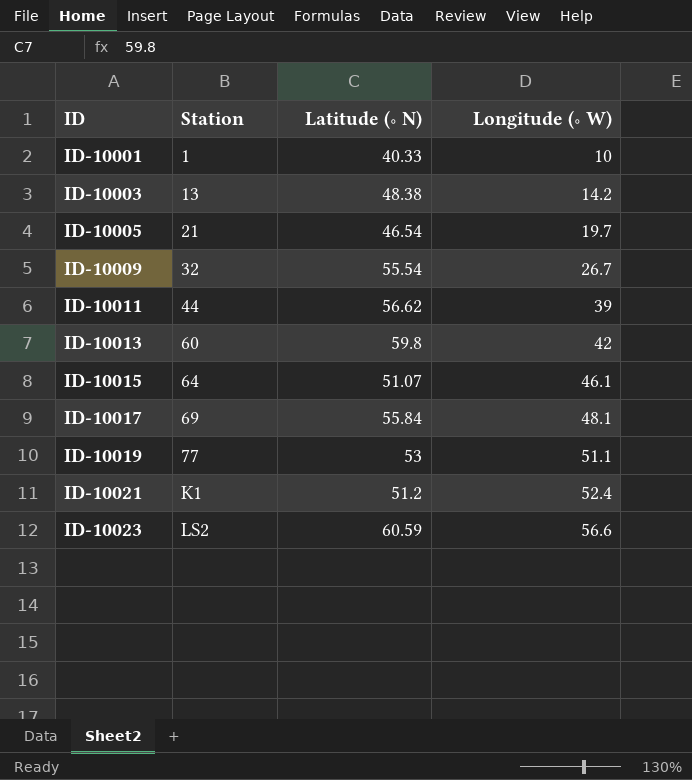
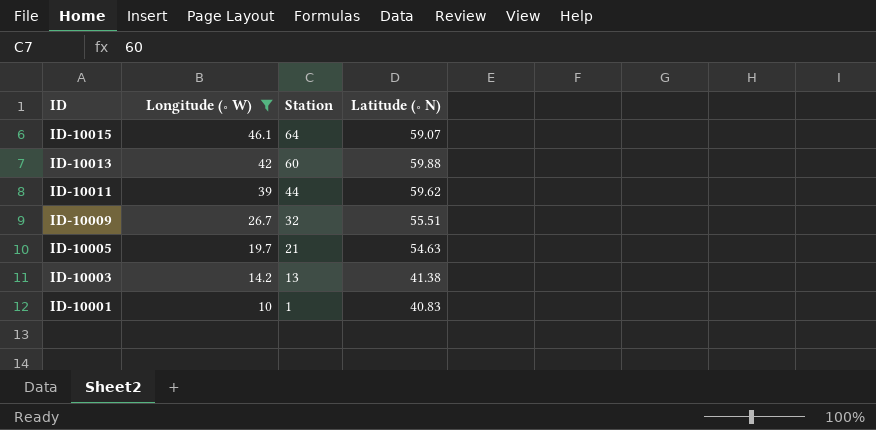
filter: none -> Longitude (∘ W) <= 46.1
row order: ID ascending -> ID descending
column Longitude (∘ W) | position: 4 -> 2
ID-10015 | Latitude (∘ N): 51.07 -> 59.07
ID-10013 | Latitude (∘ N): 59.8 -> 59.88
ID-10011 | Latitude (∘ N): 56.62 -> 59.62
ID-10009 | Latitude (∘ N): 55.54 -> 55.51
ID-10005 | Latitude (∘ N): 46.54 -> 54.63
ID-10003 | Latitude (∘ N): 48.38 -> 41.38
ID-10001 | Latitude (∘ N): 40.33 -> 40.83

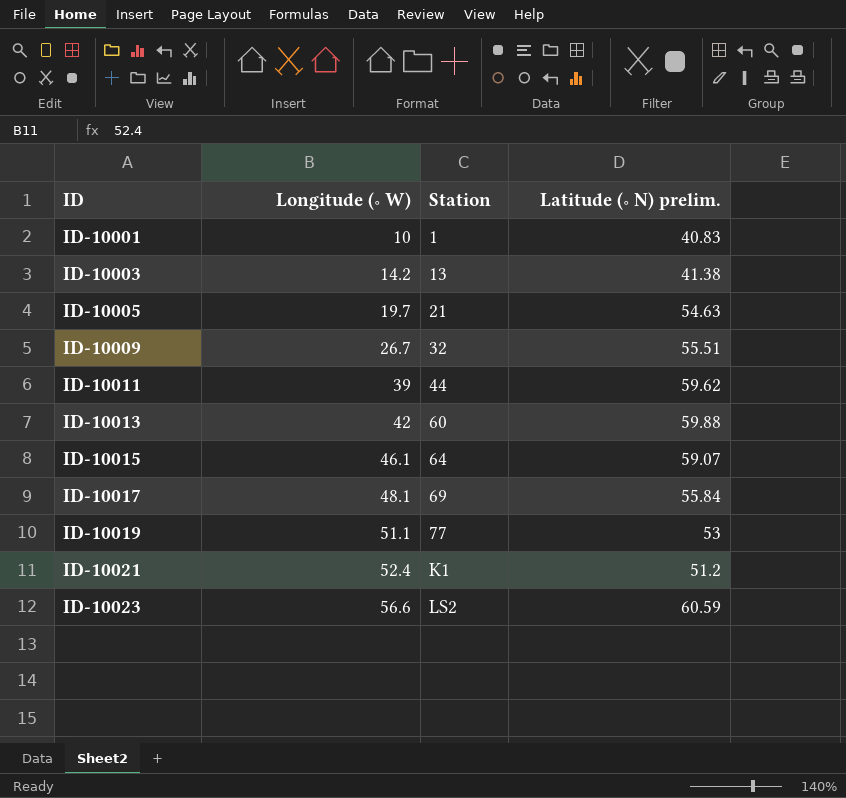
filter: Longitude (∘ W) <= 46.1 -> none
row order: ID descending -> ID ascending
column name: Latitude (∘ N) -> Latitude (∘ N) prelim.

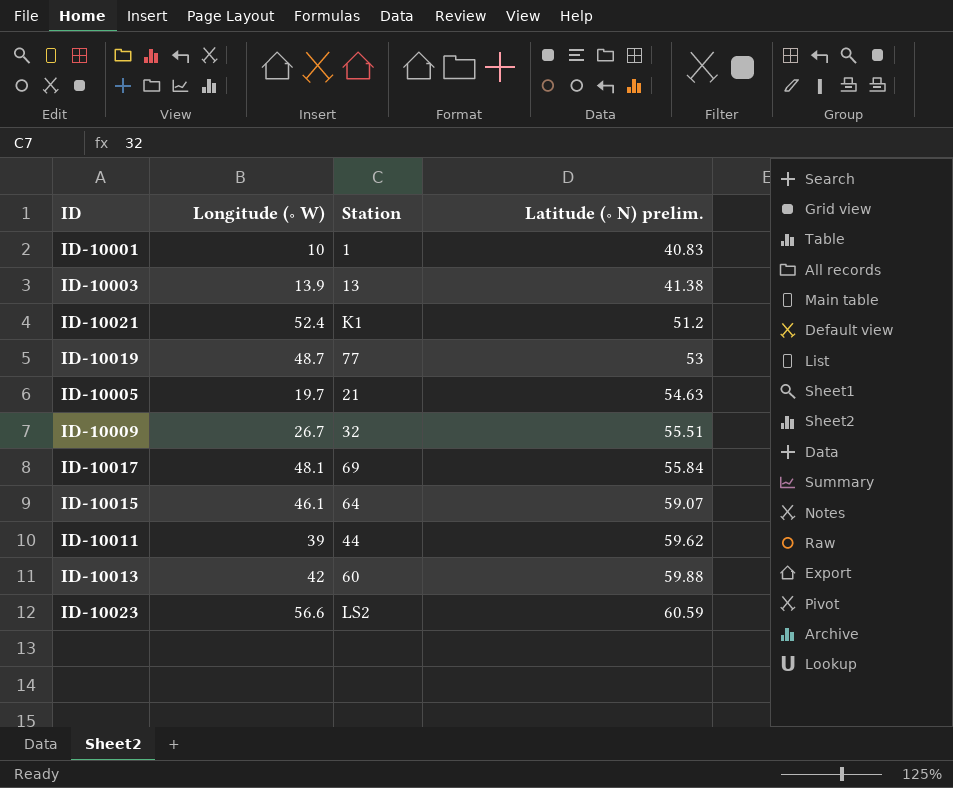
row order: ID ascending -> Latitude (∘ N) prelim. ascending
ID-10003 | Longitude (∘ W): 14.2 -> 13.9
ID-10019 | Longitude (∘ W): 51.1 -> 48.7

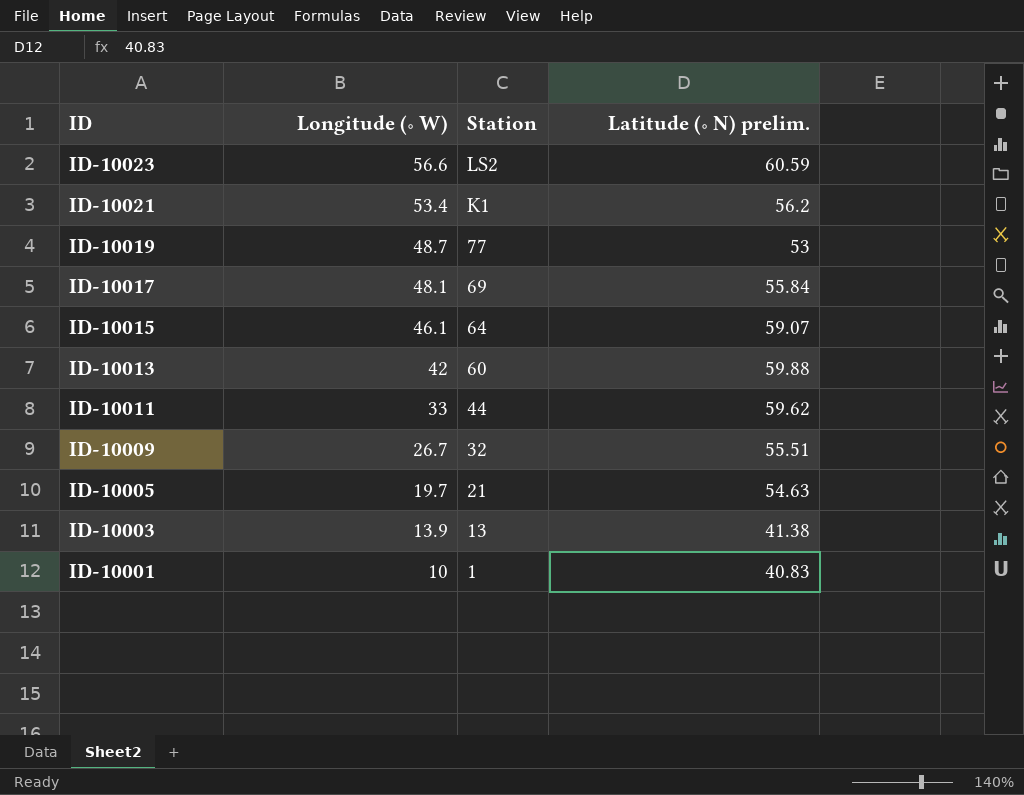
row order: Latitude (∘ N) prelim. ascending -> ID descending
ID-10021 | Longitude (∘ W): 52.4 -> 53.4
ID-10021 | Latitude (∘ N) prelim.: 51.2 -> 56.2
ID-10011 | Longitude (∘ W): 39 -> 33

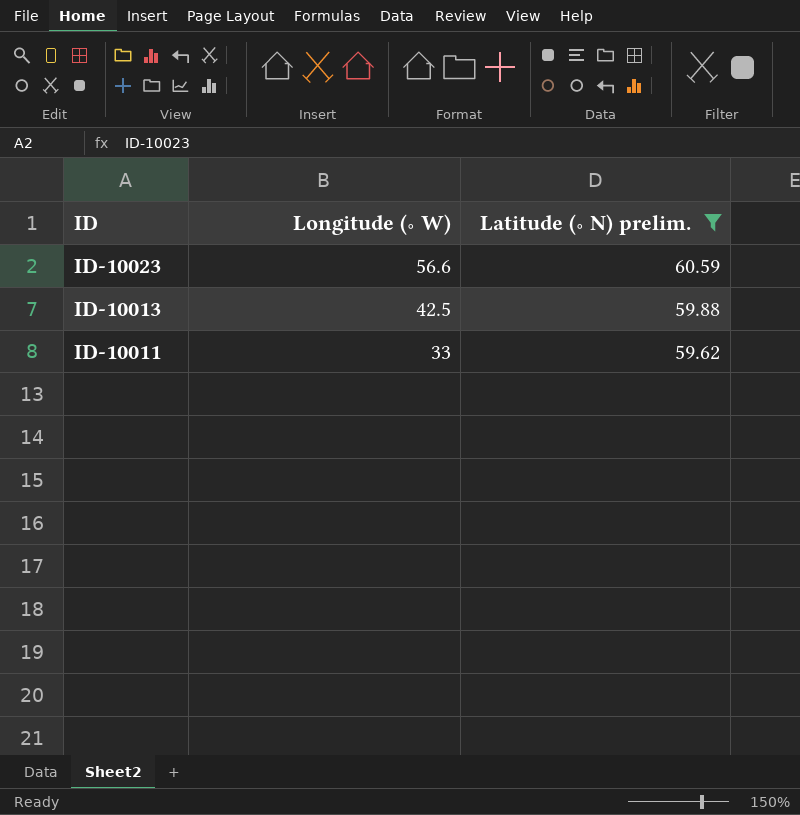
filter: none -> Latitude (∘ N) prelim. >= 59.62
column Station | position: 3 -> none
ID-10013 | Longitude (∘ W): 42 -> 42.5

